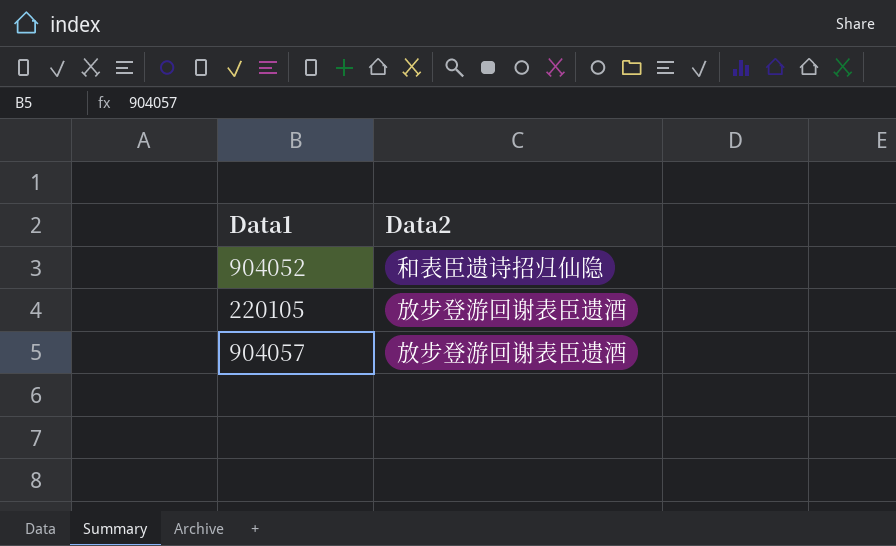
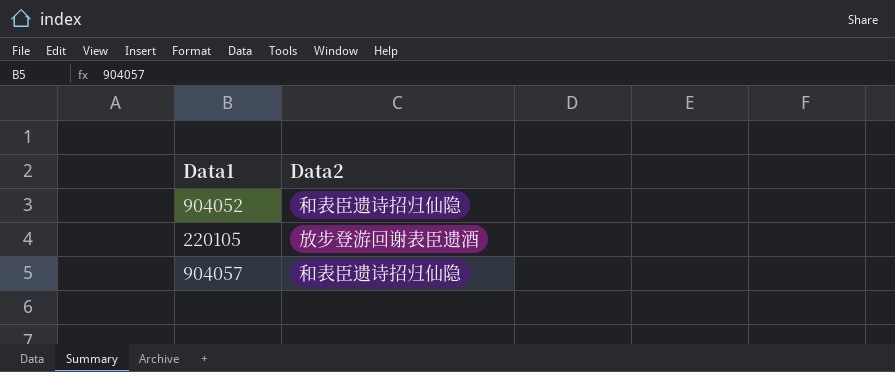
904057 | Data2: 放步登游回谢表臣遗酒 -> 和表臣遗诗招归仙隐

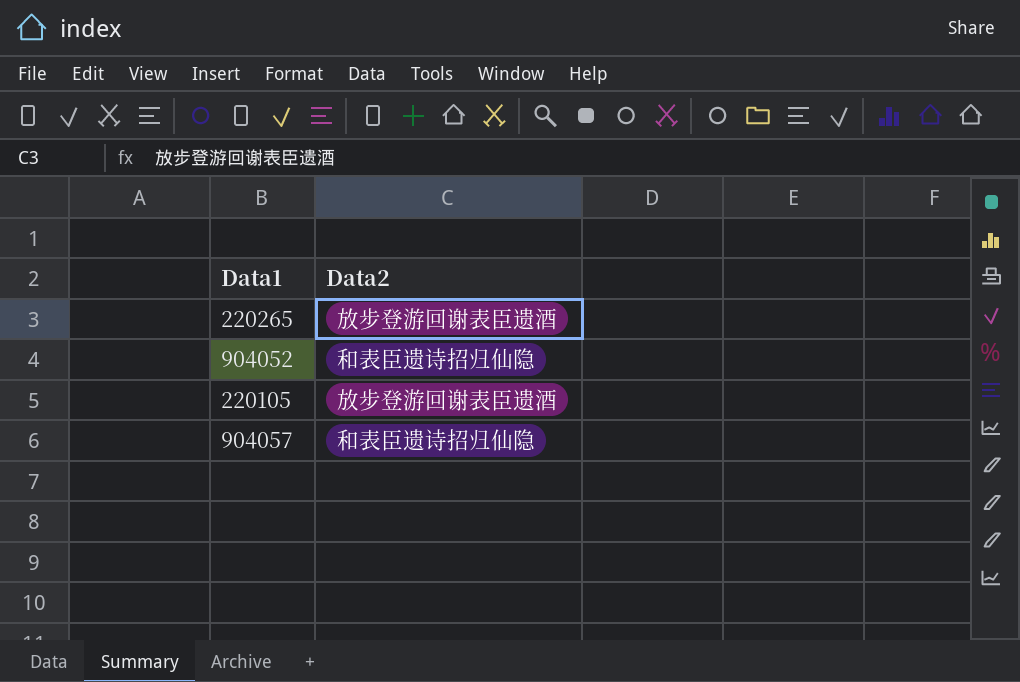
row 220265: none -> 放步登游回谢表臣遗酒

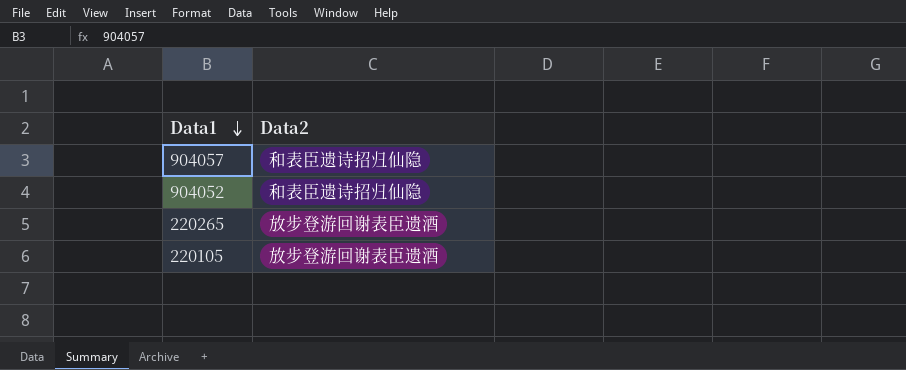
row order: none -> Data1 descending

